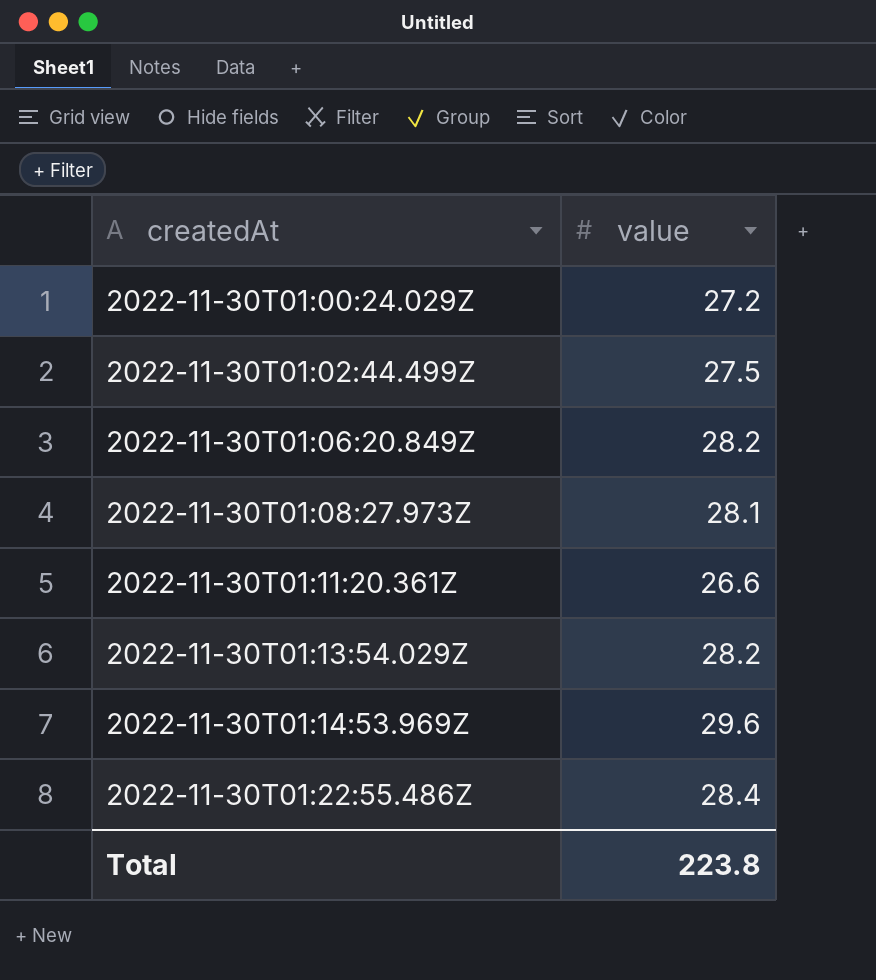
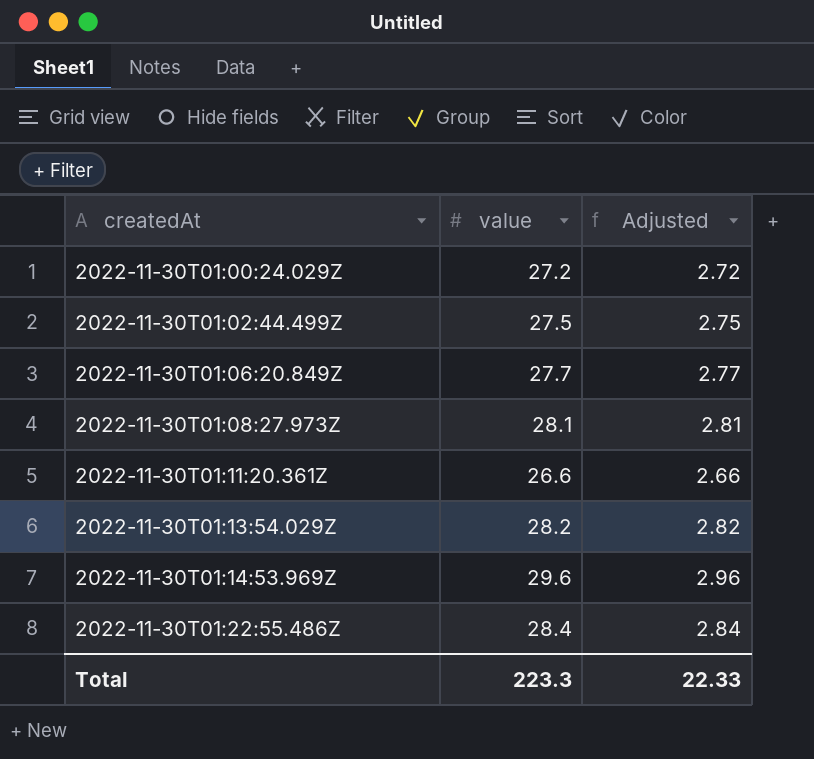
column Adjusted | formula: none -> [value] * 0.1
2022-11-30T01:06:20.849Z | value: 28.2 -> 27.7
Total | value: 223.8 -> 223.3

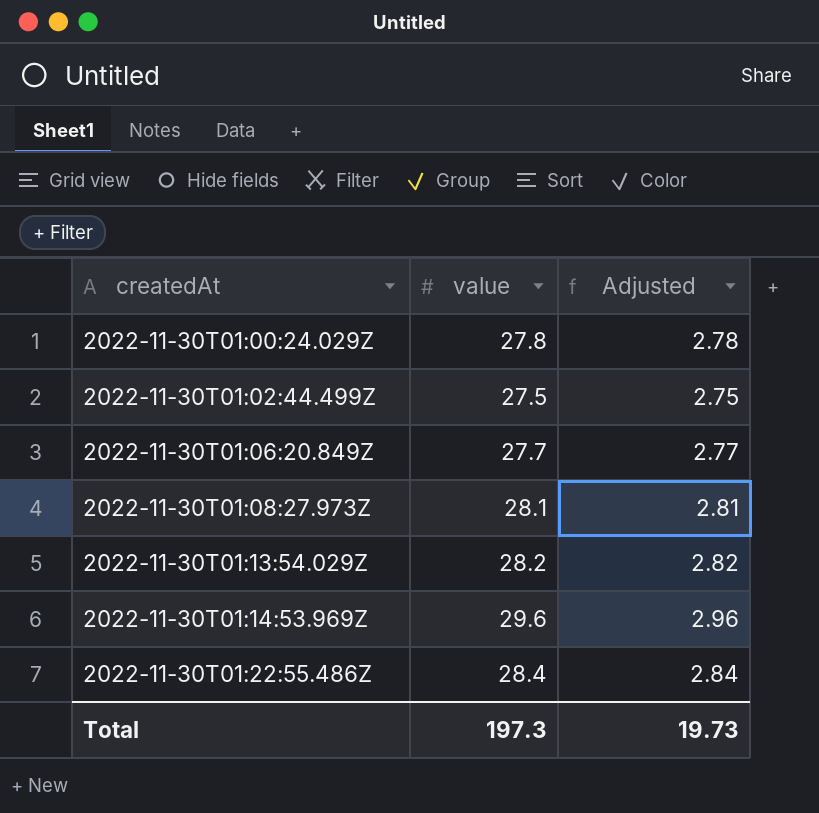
row 2022-11-30T01:11:20.361Z: 26.6 | 2.66 -> none
2022-11-30T01:00:24.029Z | value: 27.2 -> 27.8
2022-11-30T01:00:24.029Z | Adjusted: 2.72 -> 2.78
Total | value: 223.3 -> 197.3
Total | Adjusted: 22.33 -> 19.73

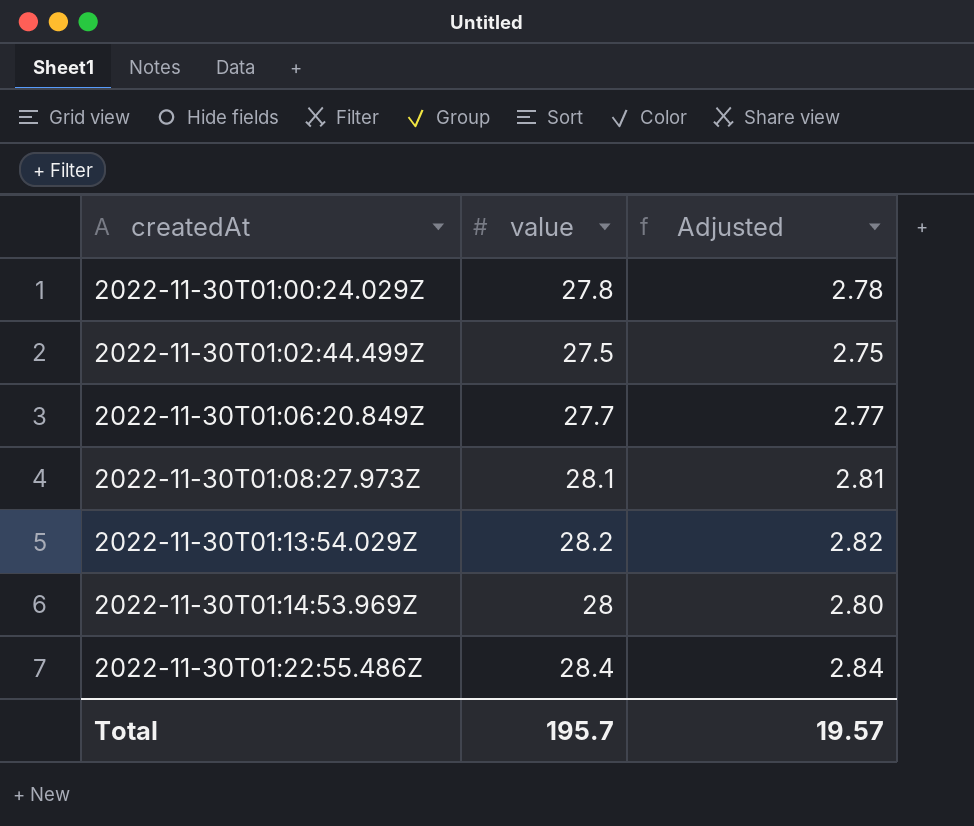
2022-11-30T01:14:53.969Z | value: 29.6 -> 28
2022-11-30T01:14:53.969Z | Adjusted: 2.96 -> 2.80
Total | value: 197.3 -> 195.7
Total | Adjusted: 19.73 -> 19.57

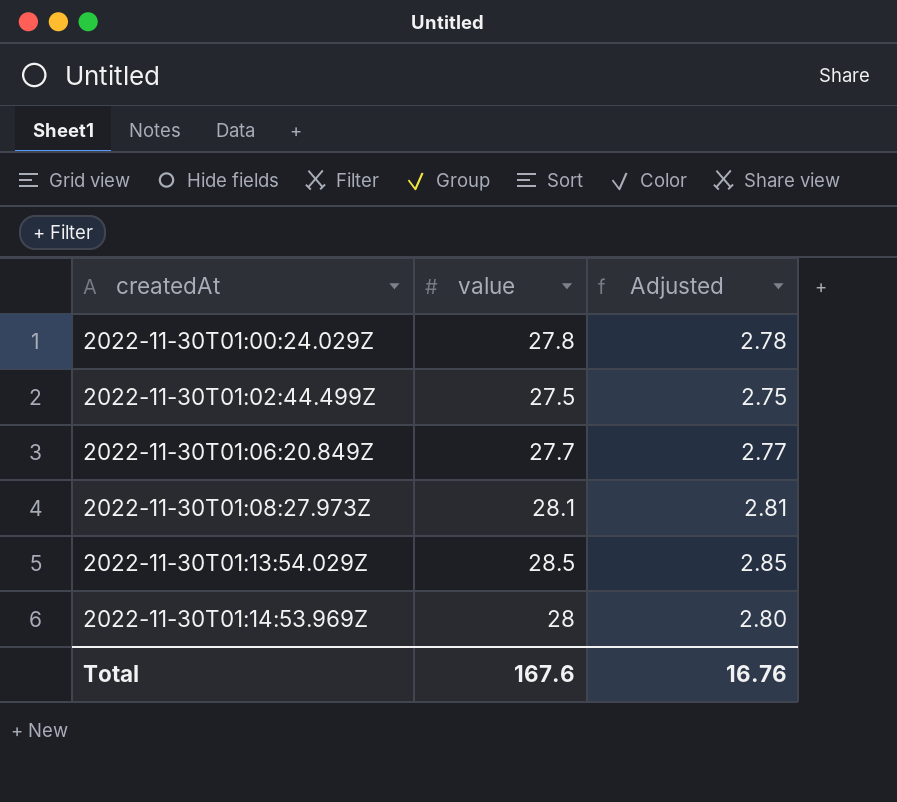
row 2022-11-30T01:22:55.486Z: 28.4 | 2.84 -> none
2022-11-30T01:13:54.029Z | value: 28.2 -> 28.5
2022-11-30T01:13:54.029Z | Adjusted: 2.82 -> 2.85
Total | value: 195.7 -> 167.6
Total | Adjusted: 19.57 -> 16.76

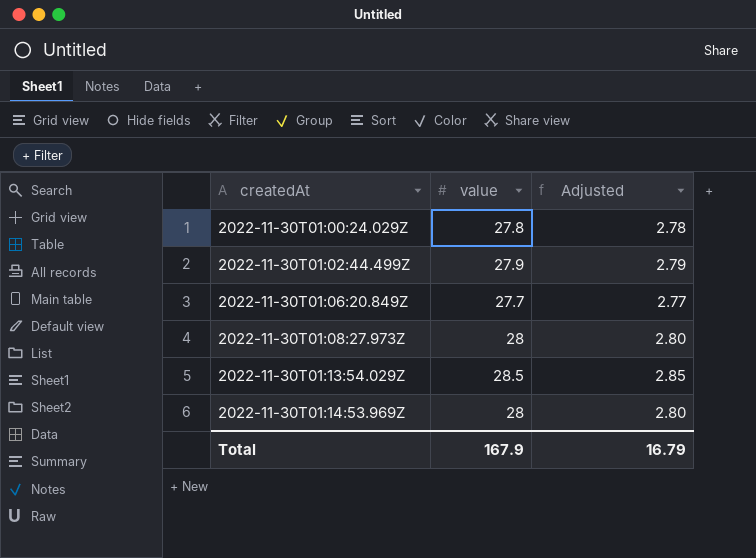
2022-11-30T01:02:44.499Z | value: 27.5 -> 27.9
2022-11-30T01:02:44.499Z | Adjusted: 2.75 -> 2.79
2022-11-30T01:08:27.973Z | value: 28.1 -> 28
2022-11-30T01:08:27.973Z | Adjusted: 2.81 -> 2.80
Total | value: 167.6 -> 167.9
Total | Adjusted: 16.76 -> 16.79

